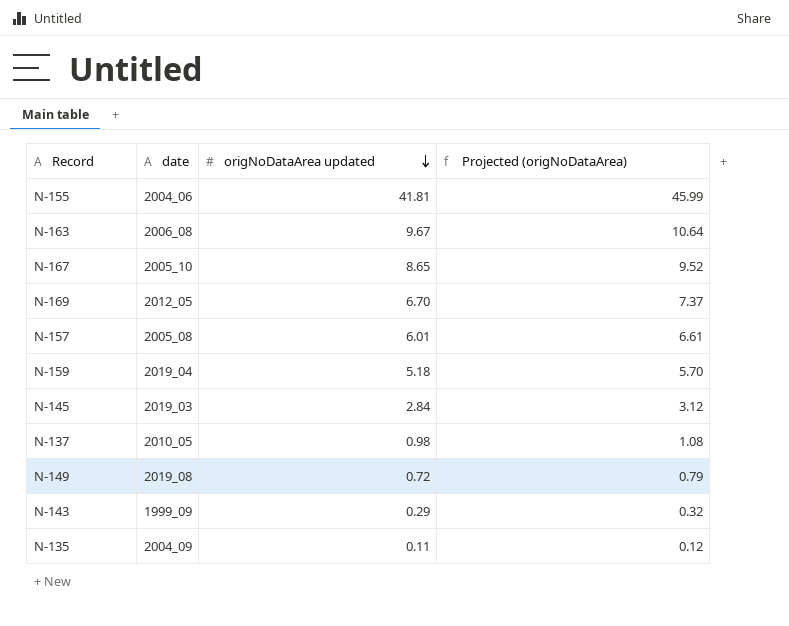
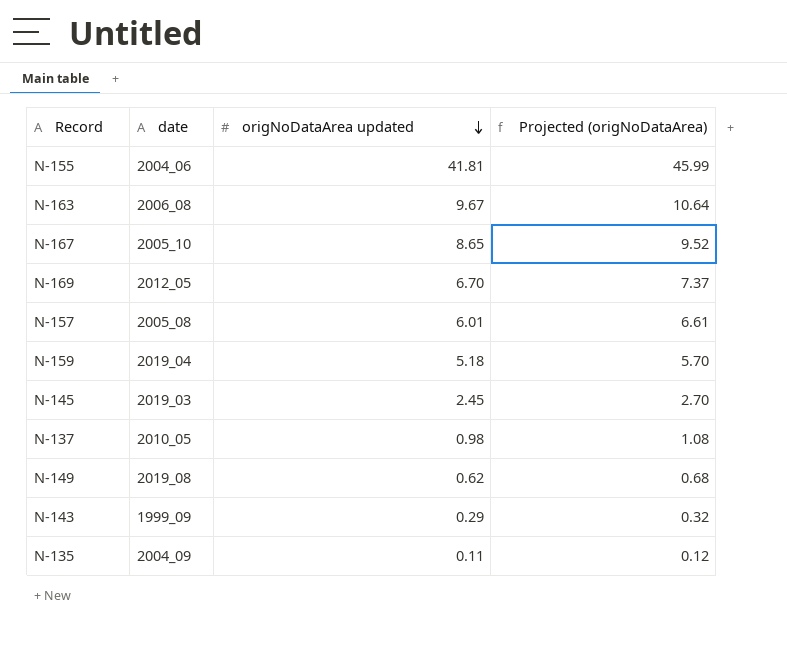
N-145 | origNoDataArea updated: 2.84 -> 2.45
N-145 | Projected (origNoDataArea): 3.12 -> 2.70
N-149 | origNoDataArea updated: 0.72 -> 0.62
N-149 | Projected (origNoDataArea): 0.79 -> 0.68

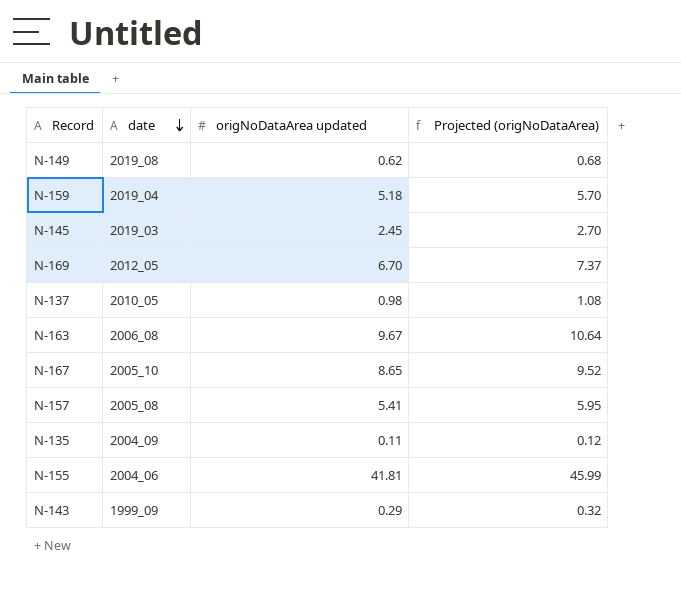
row order: origNoDataArea updated descending -> date descending
N-157 | origNoDataArea updated: 6.01 -> 5.41
N-157 | Projected (origNoDataArea): 6.61 -> 5.95

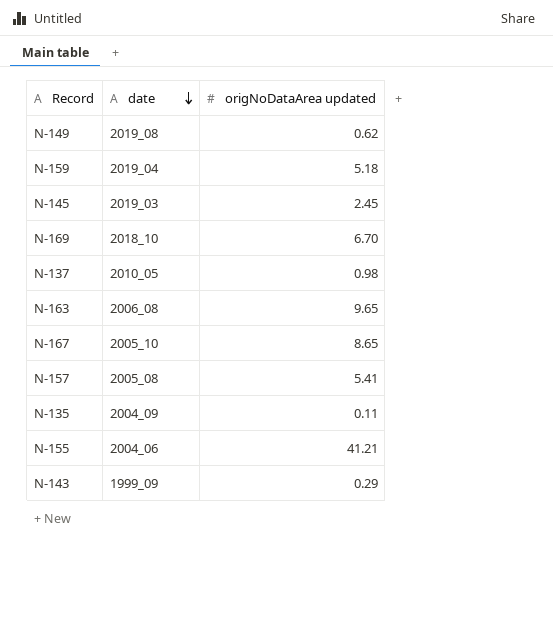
column Projected (origNoDataArea) | formula: [origNoDataArea updated] * 1.1 -> none
N-169 | date: 2012_05 -> 2018_10
N-163 | origNoDataArea updated: 9.67 -> 9.65
N-155 | origNoDataArea updated: 41.81 -> 41.21

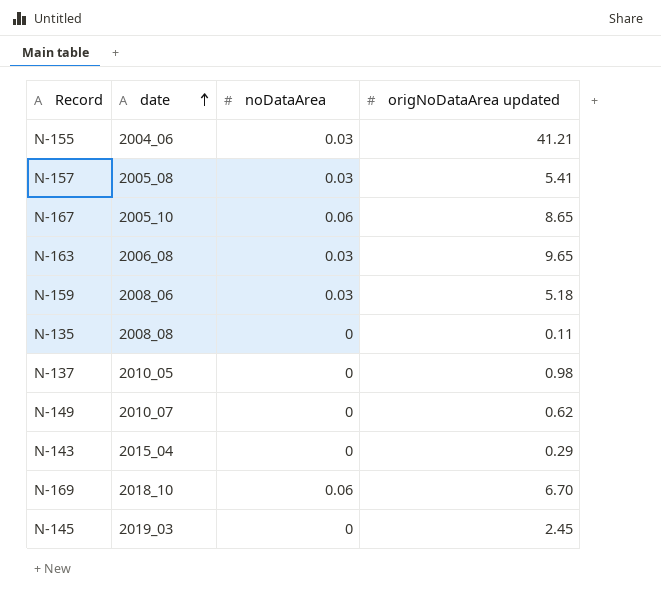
row order: date descending -> date ascending
column noDataArea | position: none -> 3
N-159 | date: 2019_04 -> 2008_06
N-135 | date: 2004_09 -> 2008_08
N-149 | date: 2019_08 -> 2010_07
N-143 | date: 1999_09 -> 2015_04

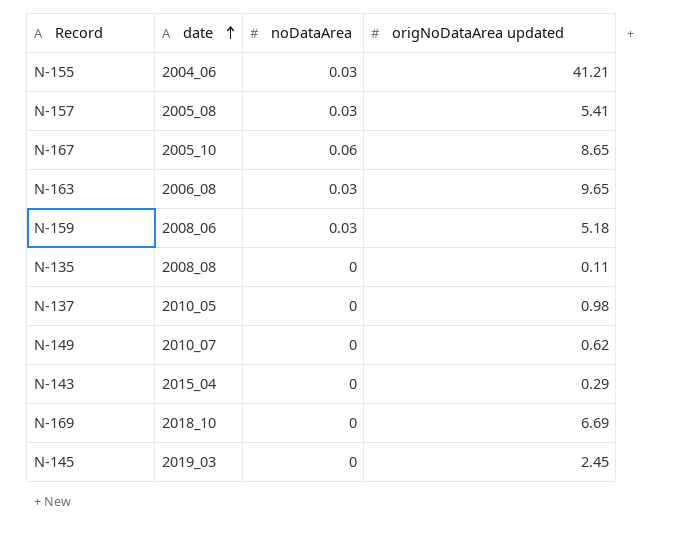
N-169 | noDataArea: 0.06 -> 0
N-169 | origNoDataArea updated: 6.70 -> 6.69

